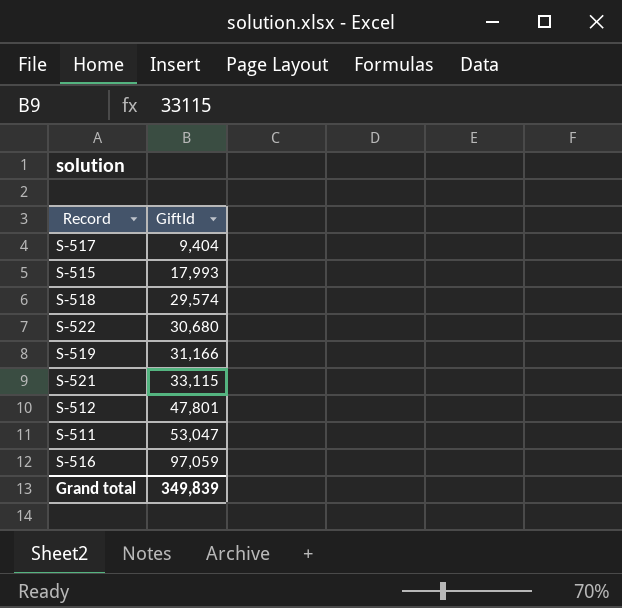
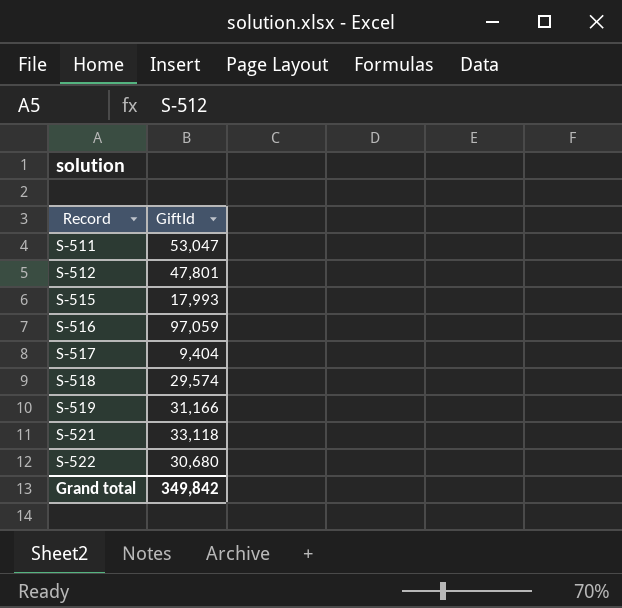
row order: GiftId ascending -> Record ascending
S-521 | GiftId: 33,115 -> 33,118
Grand total | GiftId: 349,839 -> 349,842

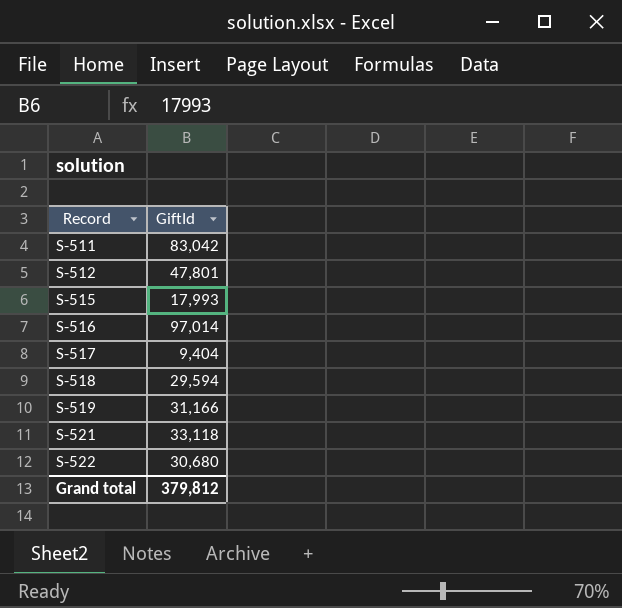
S-511 | GiftId: 53,047 -> 83,042
S-516 | GiftId: 97,059 -> 97,014
S-518 | GiftId: 29,574 -> 29,594
Grand total | GiftId: 349,842 -> 379,812

